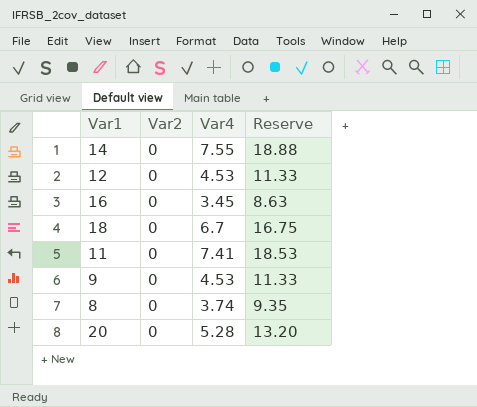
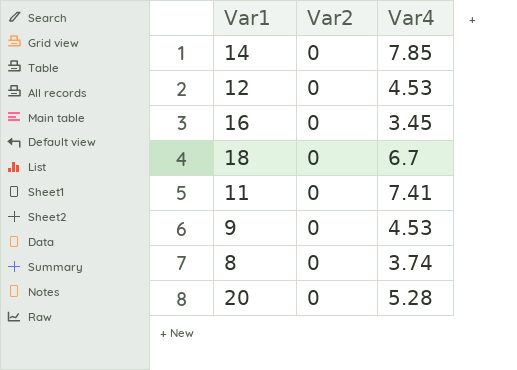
column Reserve | formula: [Var4] * 2.5 -> none
14 | Var4: 7.55 -> 7.85

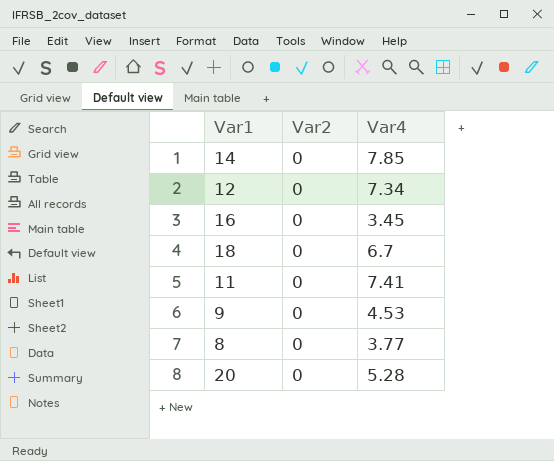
12 | Var4: 4.53 -> 7.34
8 | Var4: 3.74 -> 3.77

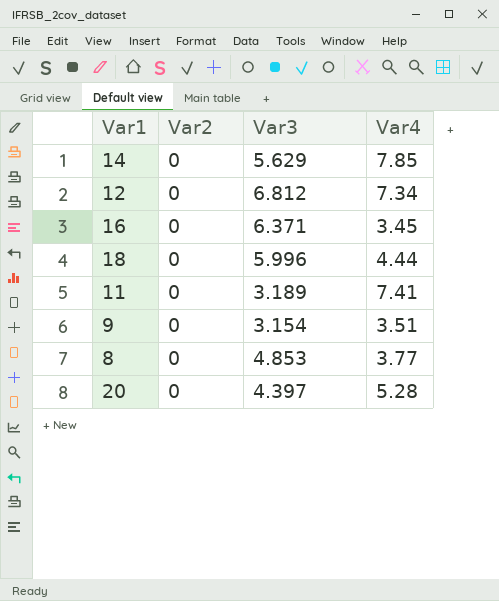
column Var3 | position: none -> 3
18 | Var4: 6.7 -> 4.44
9 | Var4: 4.53 -> 3.51

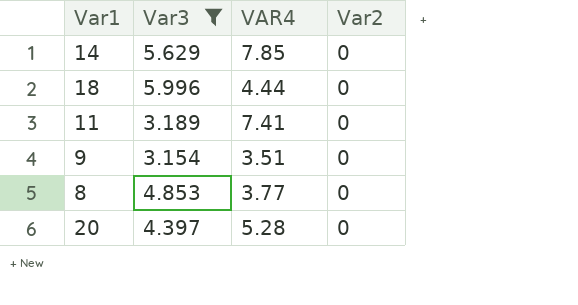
filter: none -> Var3 <= 5.996
column name: Var4 -> VAR4
column Var2 | position: 2 -> 4

